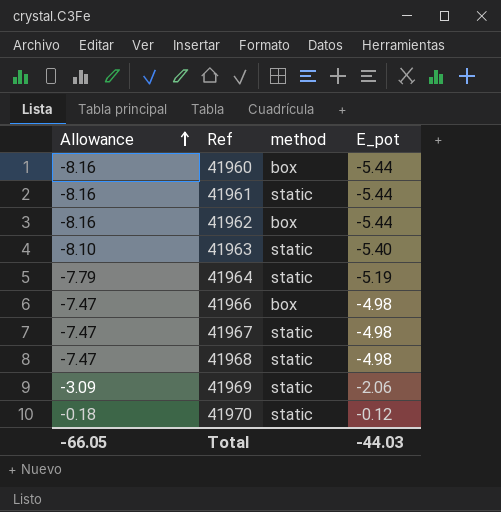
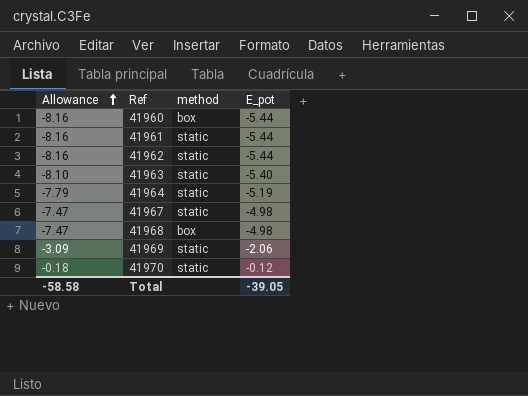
row 41966: -7.47 | box | -4.98 -> none
41962 | method: box -> static
41968 | method: static -> box
Total | Allowance: -66.05 -> -58.58
Total | E_pot: -44.03 -> -39.05

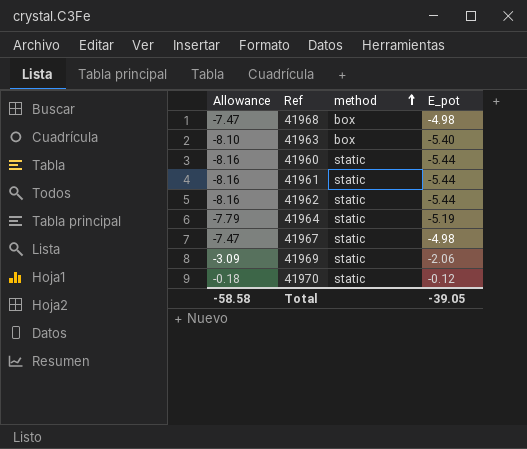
row order: Allowance ascending -> method ascending
41963 | method: static -> box
41960 | method: box -> static

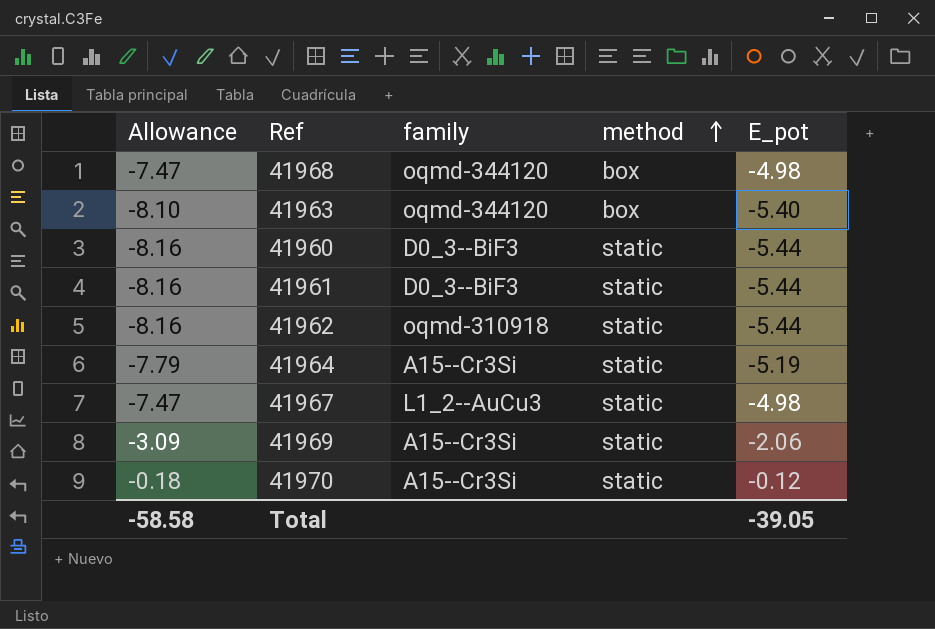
column family | position: none -> 3

